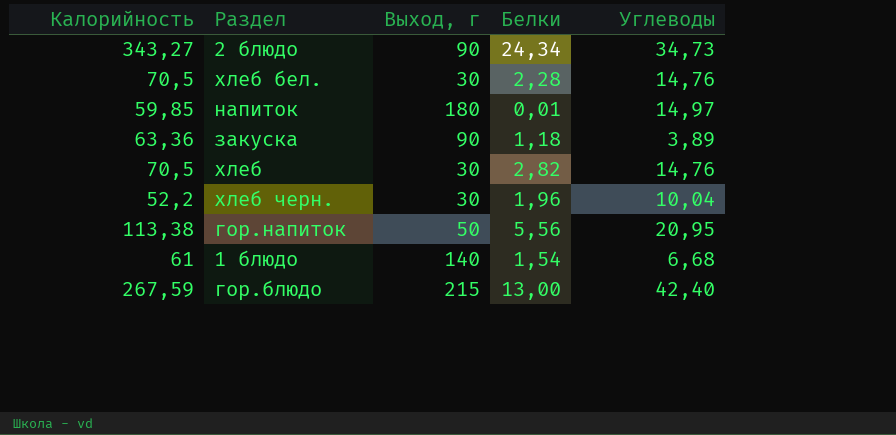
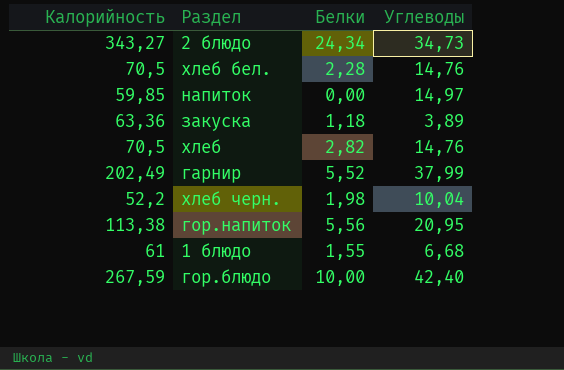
column Выход, г | position: 3 -> none
напиток | Белки: 0,01 -> 0,00
row гарнир: none -> 202,49 | 5,52 | 37,99
хлеб черн. | Белки: 1,96 -> 1,98
1 блюдо | Белки: 1,54 -> 1,55
гор.блюдо | Белки: 13,00 -> 10,00

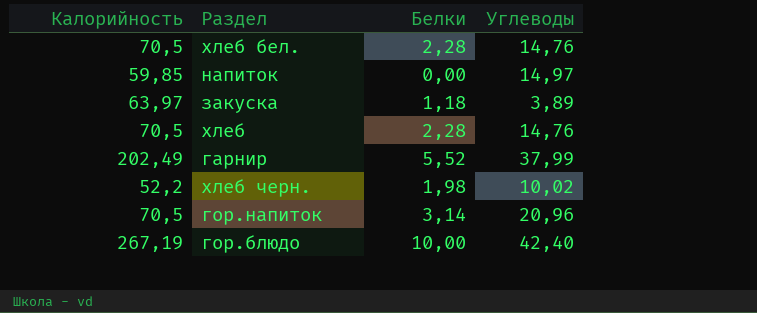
row 2 блюдо: 343,27 | 24,34 | 34,73 -> none
row 1 блюдо: 61 | 1,55 | 6,68 -> none
закуска | Калорийность: 63,36 -> 63,97
хлеб | Белки: 2,82 -> 2,28
хлеб черн. | Углеводы: 10,04 -> 10,02
гор.напиток | Калорийность: 113,38 -> 70,5
гор.напиток | Белки: 5,56 -> 3,14
гор.напиток | Углеводы: 20,95 -> 20,96
гор.блюдо | Калорийность: 267,59 -> 267,19

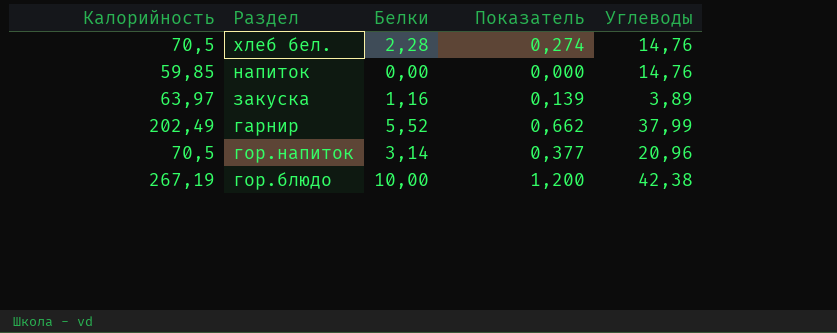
column Показатель | formula: none -> [Белки] * 0,12
row хлеб: 70,5 | 2,28 | 14,76 -> none
row хлеб черн.: 52,2 | 1,98 | 10,02 -> none
напиток | Углеводы: 14,97 -> 14,76
закуска | Белки: 1,18 -> 1,16
гор.блюдо | Углеводы: 42,40 -> 42,38

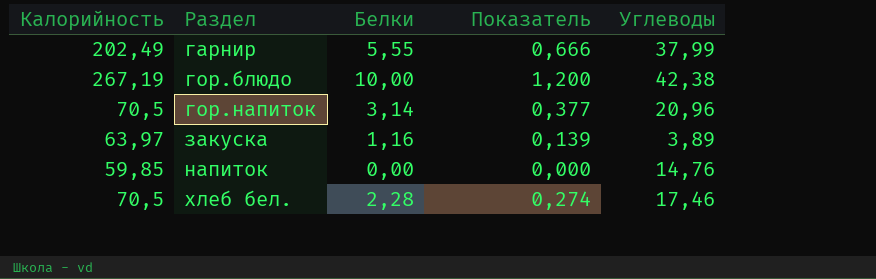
row order: none -> Раздел ascending
гарнир | Белки: 5,52 -> 5,55
гарнир | Показатель: 0,662 -> 0,666
хлеб бел. | Углеводы: 14,76 -> 17,46

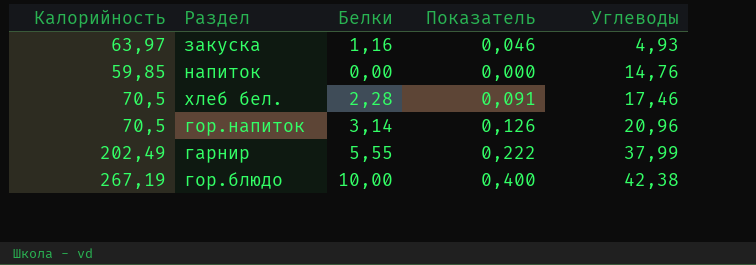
row order: Раздел ascending -> Углеводы ascending
column Показатель | formula: [Белки] * 0,12 -> [Белки] * 0,04
закуска | Углеводы: 3,89 -> 4,93

